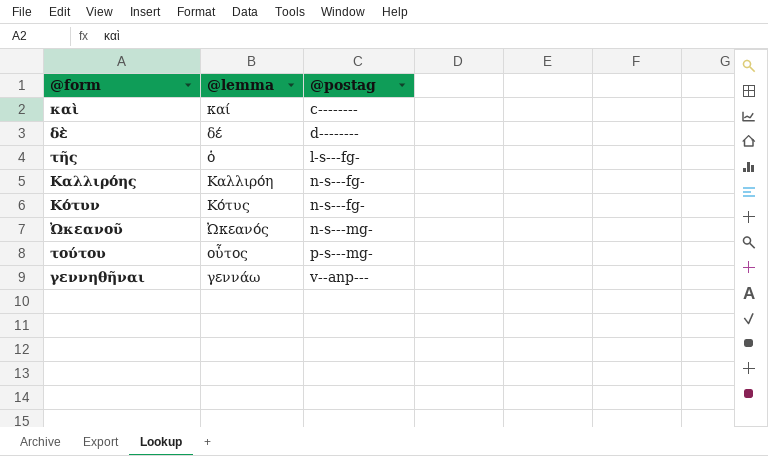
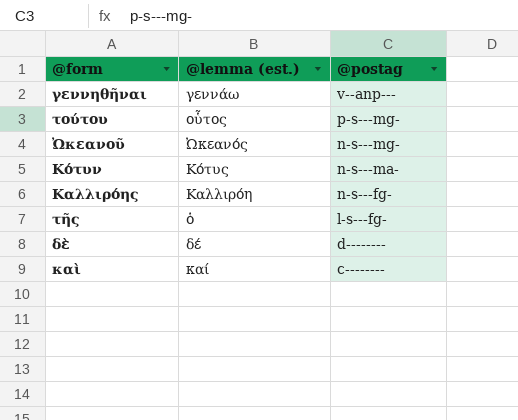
row order: @postag ascending -> @postag descending
column name: @lemma -> @lemma (est.)
Κότυν | @postag: n-s---fg- -> n-s---ma-

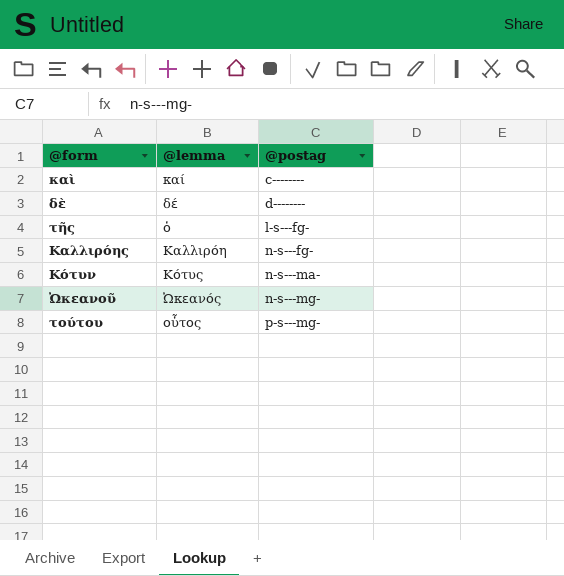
row order: @postag descending -> @postag ascending
column name: @lemma (est.) -> @lemma
row γεννηθῆναι: γεννάω | v--anp--- -> none

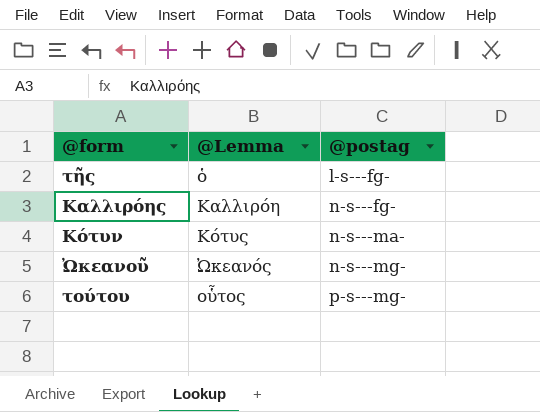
column name: @lemma -> @Lemma
row καὶ: καί | c-------- -> none
row δὲ: δέ | d-------- -> none

